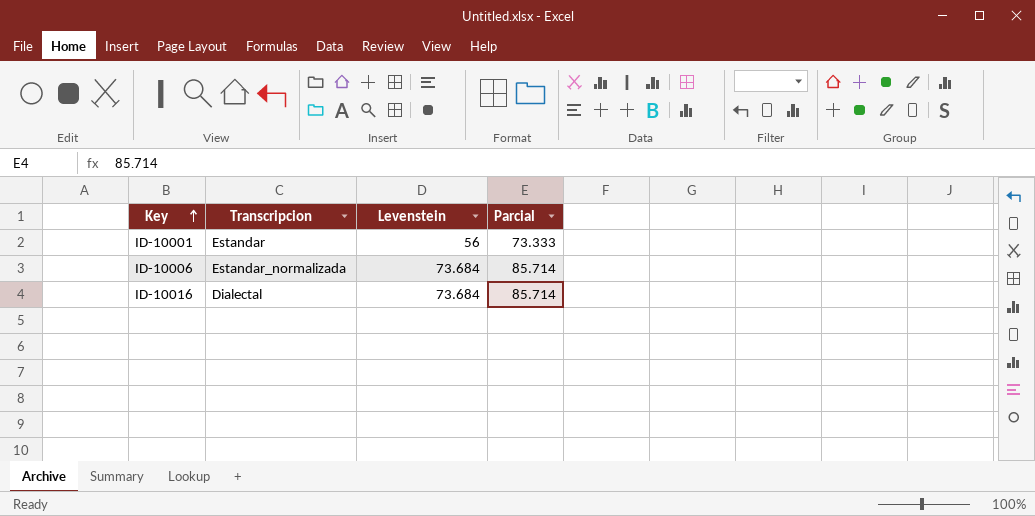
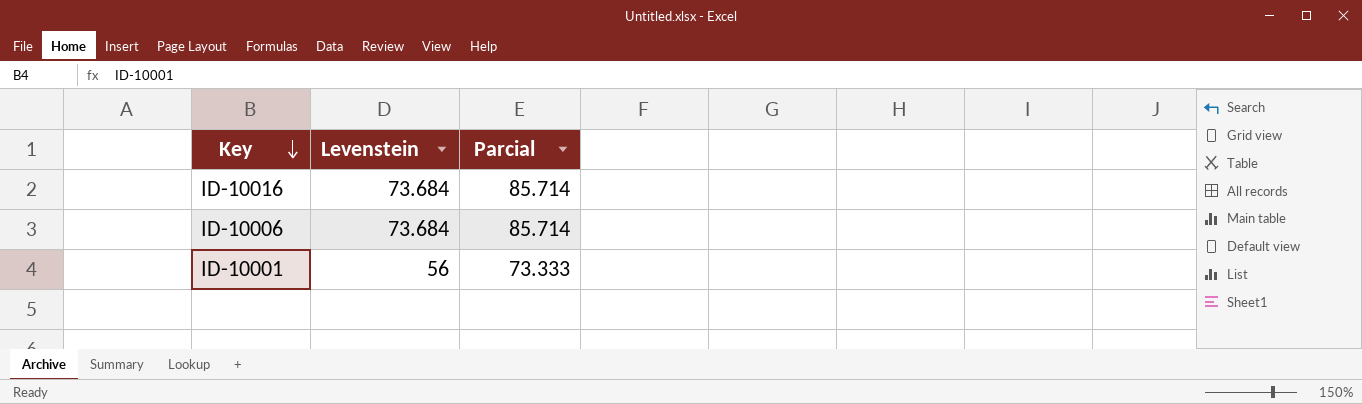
row order: Key ascending -> Key descending
column Transcripcion | position: 2 -> none

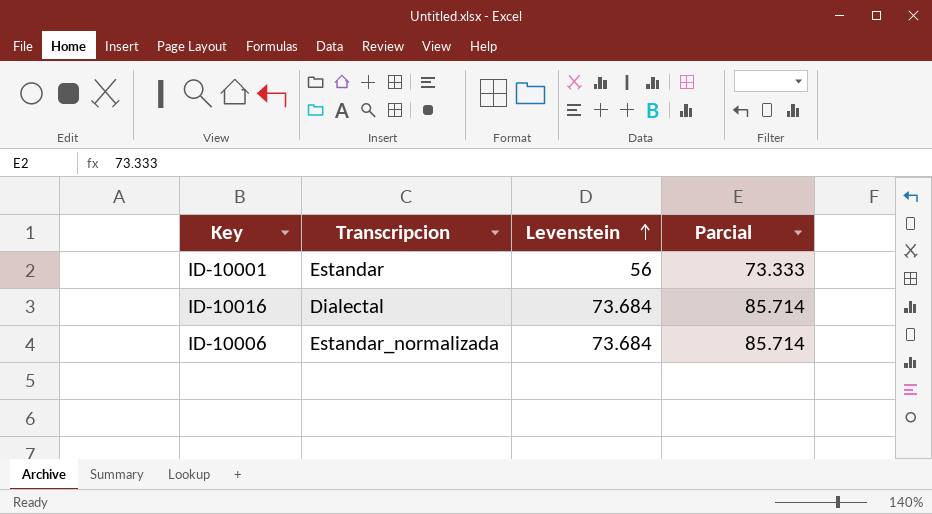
row order: Key descending -> Levenstein ascending
column Transcripcion | position: none -> 2

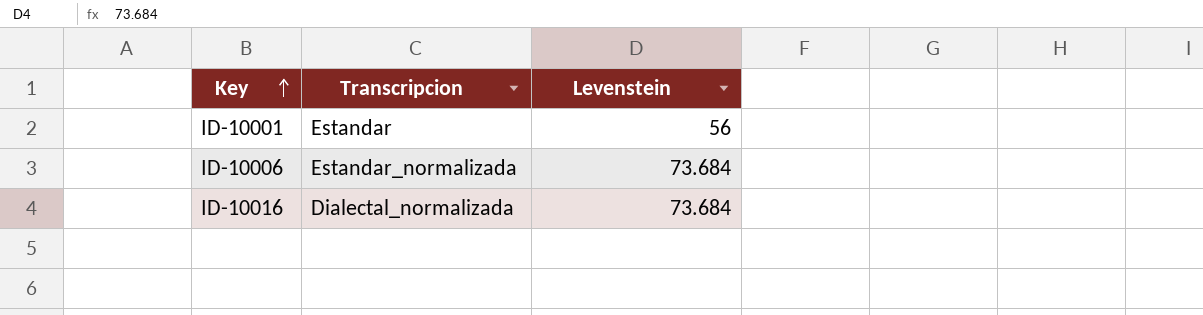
row order: Levenstein ascending -> Key ascending
column Parcial | position: 4 -> none
ID-10016 | Transcripcion: Dialectal -> Dialectal_normalizada

